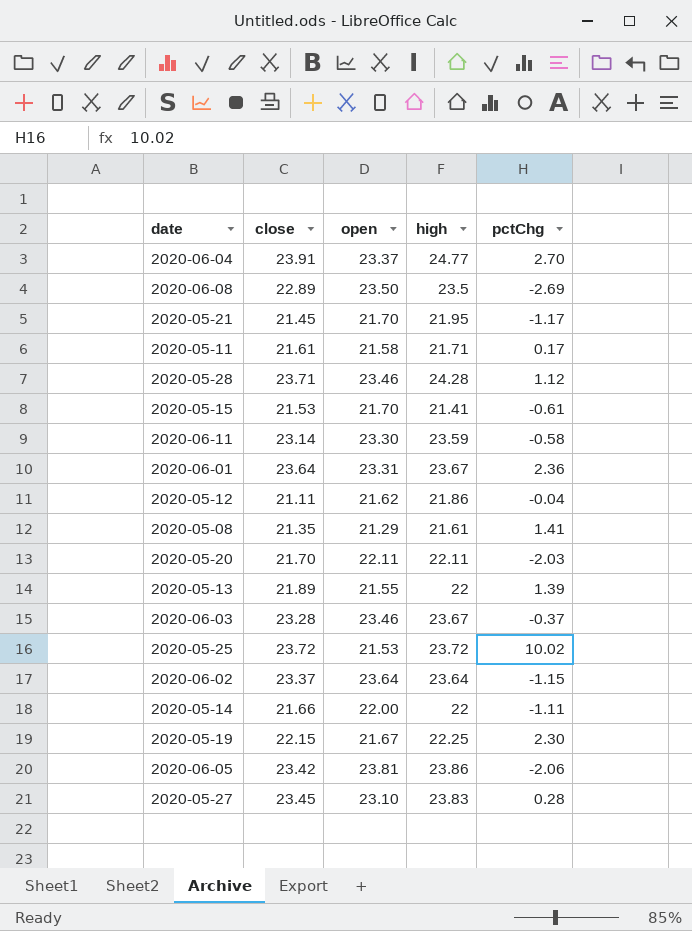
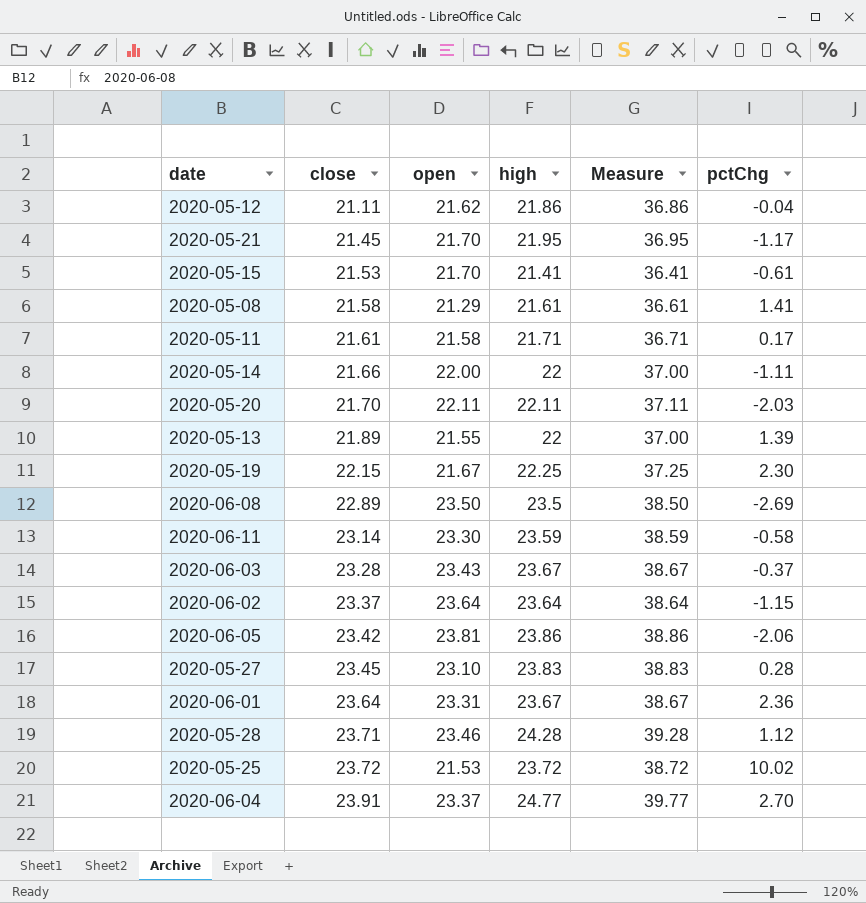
row order: none -> close ascending
column Measure | formula: none -> [high] + 15
2020-05-08 | close: 21.35 -> 21.58
2020-06-03 | open: 23.46 -> 23.43

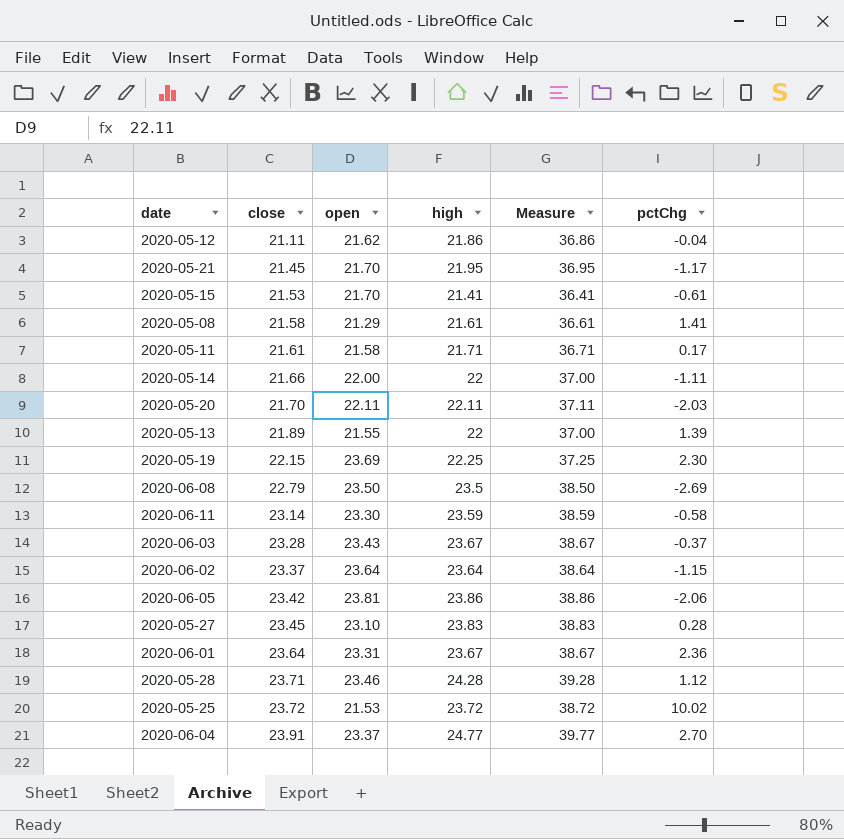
2020-05-19 | open: 21.67 -> 23.69
2020-06-08 | close: 22.89 -> 22.79

